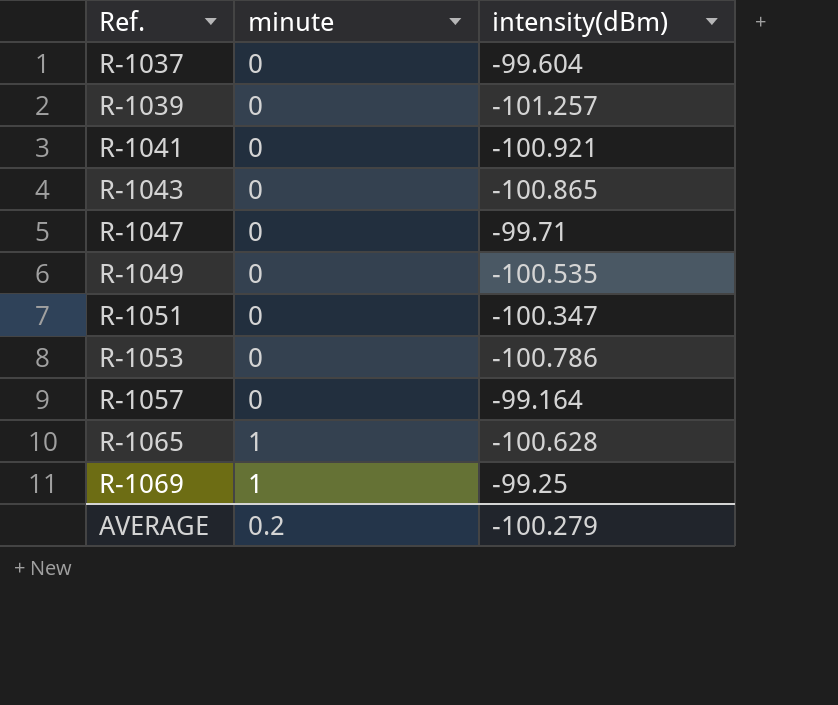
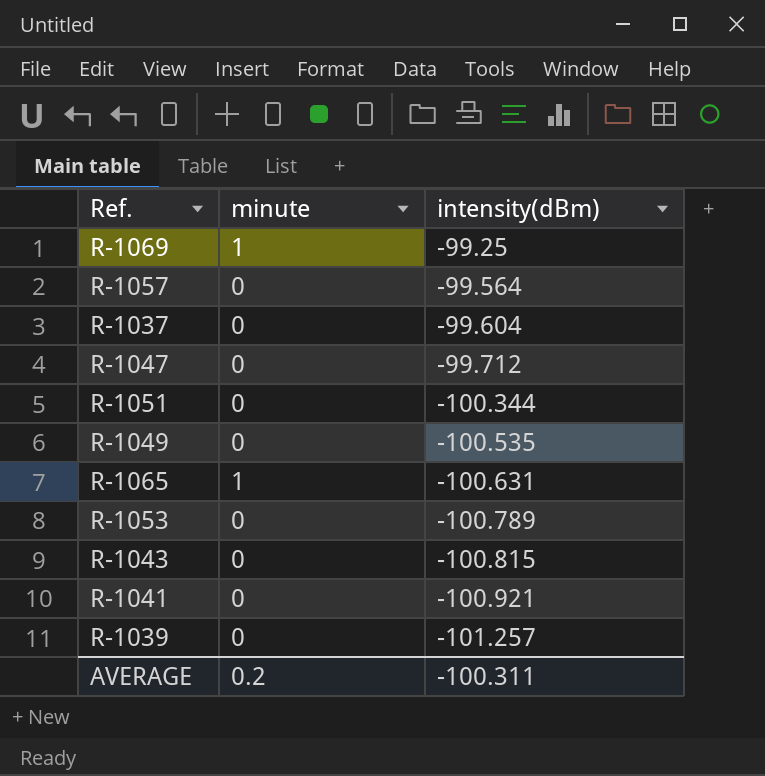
row order: Ref. ascending -> intensity(dBm) descending
R-1057 | intensity(dBm): -99.164 -> -99.564
R-1047 | intensity(dBm): -99.71 -> -99.712
R-1051 | intensity(dBm): -100.347 -> -100.344
R-1065 | intensity(dBm): -100.628 -> -100.631
R-1053 | intensity(dBm): -100.786 -> -100.789
R-1043 | intensity(dBm): -100.865 -> -100.815
AVERAGE | intensity(dBm): -100.279 -> -100.311

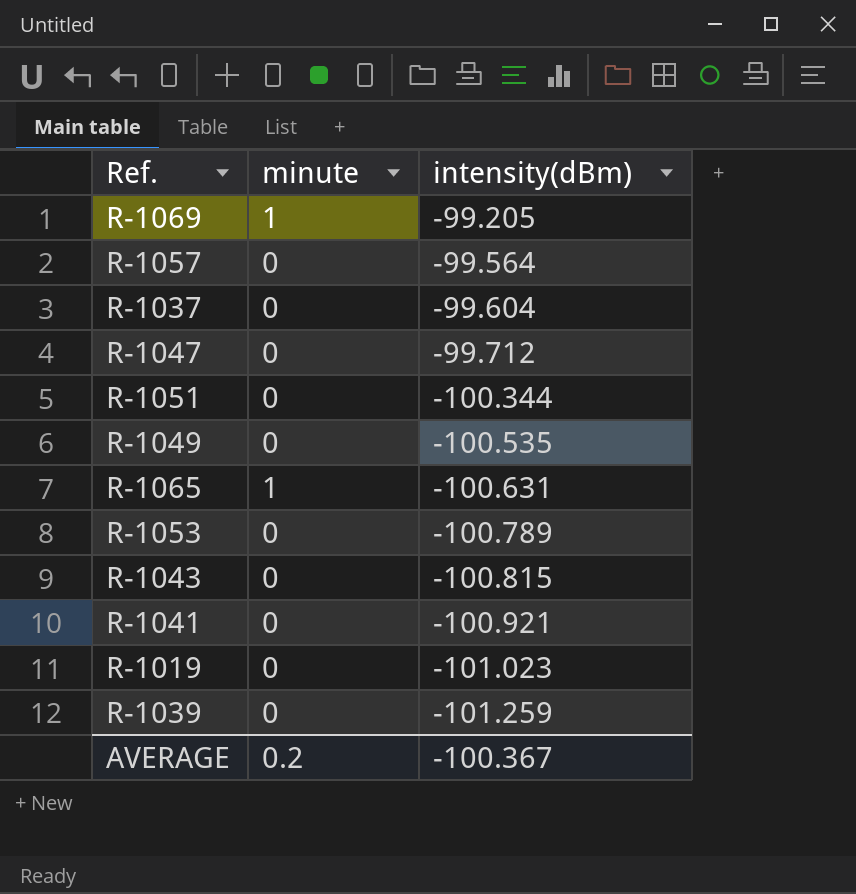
R-1069 | intensity(dBm): -99.25 -> -99.205
row R-1019: none -> 0 | -101.023
R-1039 | intensity(dBm): -101.257 -> -101.259
AVERAGE | intensity(dBm): -100.311 -> -100.367

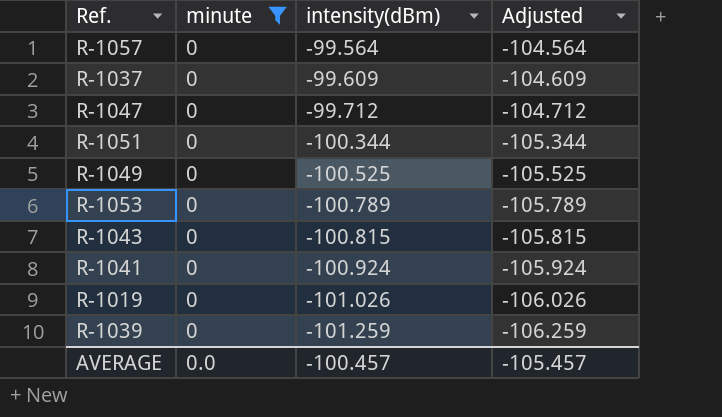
filter: none -> minute = 0
column Adjusted | formula: none -> [intensity(dBm)] - 5
R-1037 | intensity(dBm): -99.604 -> -99.609
R-1049 | intensity(dBm): -100.535 -> -100.525
R-1041 | intensity(dBm): -100.921 -> -100.924
R-1019 | intensity(dBm): -101.023 -> -101.026
AVERAGE | minute: 0.2 -> 0.0
AVERAGE | intensity(dBm): -100.367 -> -100.457

